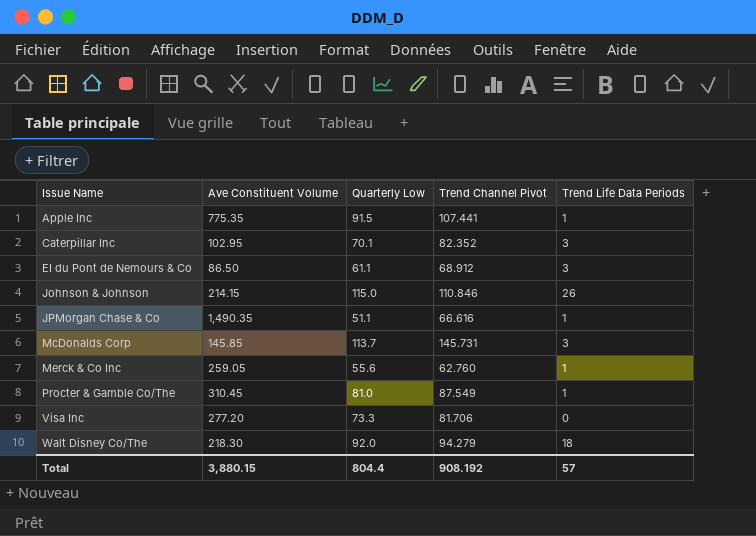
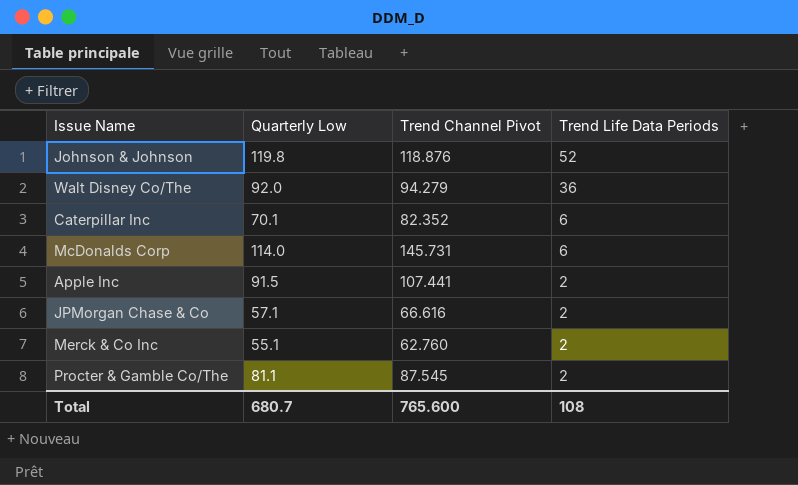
row order: Issue Name ascending -> Trend Life Data Periods descending
column Ave Constituent Volume | position: 2 -> none
row EI du Pont de Nemours & Co: 86.50 | 61.1 | 68.912 | 3 -> none
row Visa Inc: 277.20 | 73.3 | 81.706 | 0 -> none
Johnson & Johnson | Quarterly Low: 115.0 -> 119.8
Johnson & Johnson | Trend Channel Pivot: 110.846 -> 118.876
Johnson & Johnson | Trend Life Data Periods: 26 -> 52
Walt Disney Co/The | Trend Life Data Periods: 18 -> 36
Caterpillar Inc | Trend Life Data Periods: 3 -> 6
McDonalds Corp | Quarterly Low: 113.7 -> 114.0
McDonalds Corp | Trend Life Data Periods: 3 -> 6
Apple Inc | Trend Life Data Periods: 1 -> 2
JPMorgan Chase & Co | Quarterly Low: 51.1 -> 57.1
JPMorgan Chase & Co | Trend Life Data Periods: 1 -> 2
Merck & Co Inc | Quarterly Low: 55.6 -> 55.1
Merck & Co Inc | Trend Life Data Periods: 1 -> 2
Procter & Gamble Co/The | Quarterly Low: 81.0 -> 81.1
Procter & Gamble Co/The | Trend Channel Pivot: 87.549 -> 87.545
Procter & Gamble Co/The | Trend Life Data Periods: 1 -> 2
Total | Quarterly Low: 804.4 -> 680.7
Total | Trend Channel Pivot: 908.192 -> 765.600
Total | Trend Life Data Periods: 57 -> 108

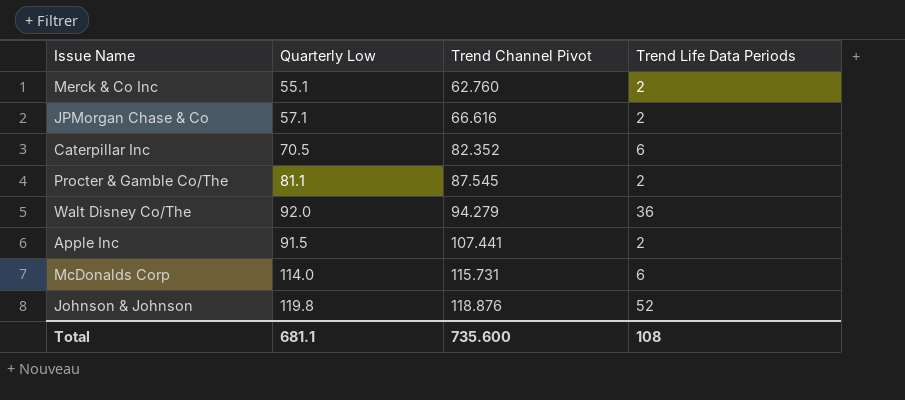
row order: Trend Life Data Periods descending -> Trend Channel Pivot ascending
Caterpillar Inc | Quarterly Low: 70.1 -> 70.5
McDonalds Corp | Trend Channel Pivot: 145.731 -> 115.731
Total | Quarterly Low: 680.7 -> 681.1
Total | Trend Channel Pivot: 765.600 -> 735.600

